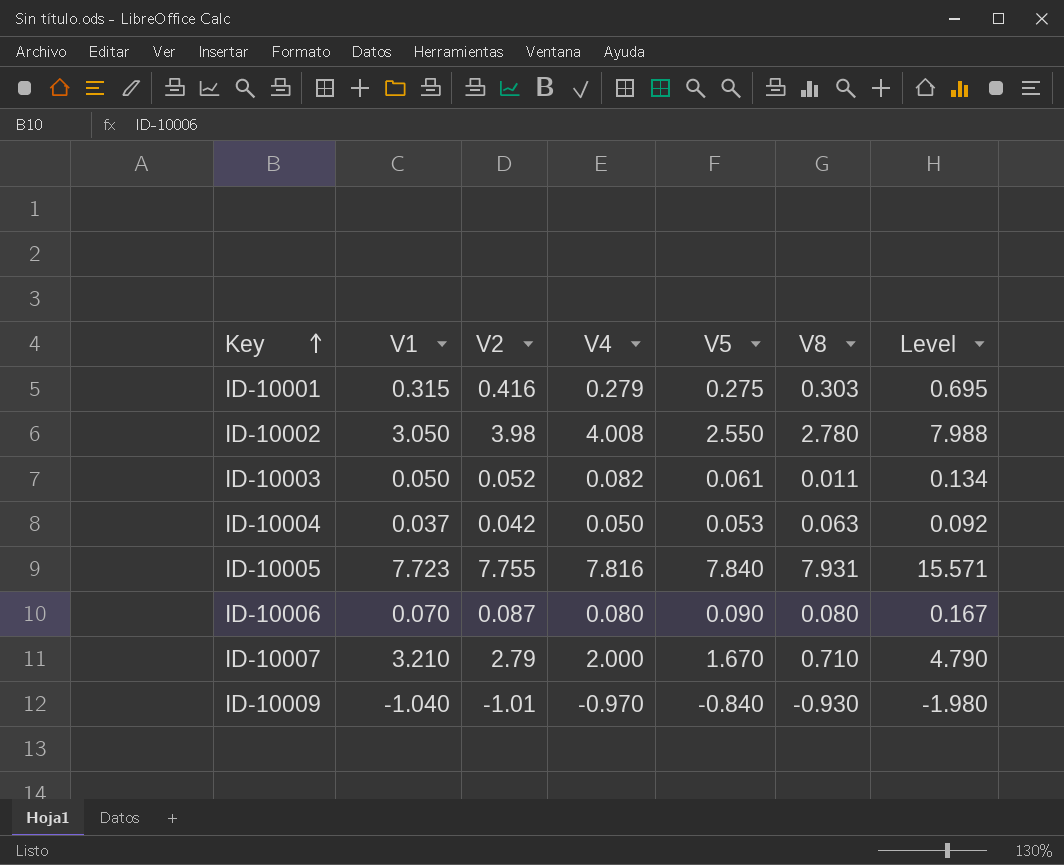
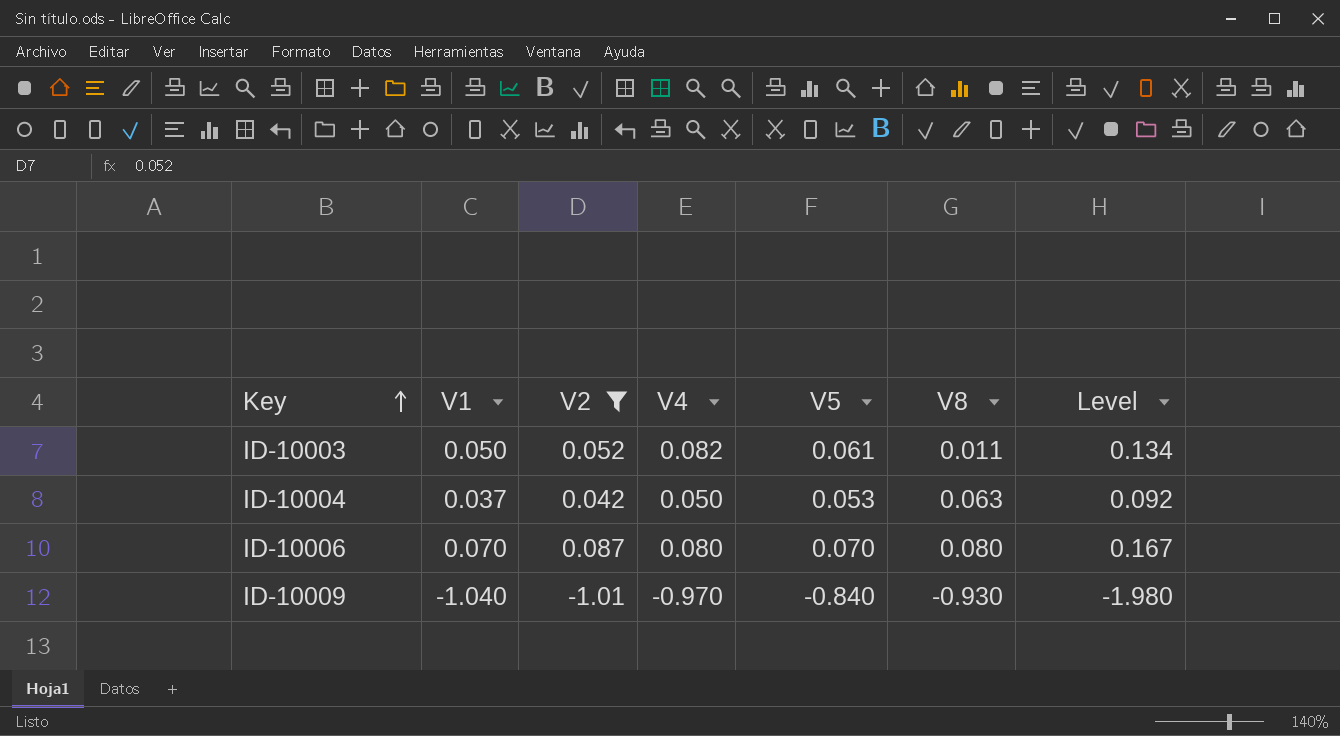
filter: none -> V2 <= 0.087
ID-10006 | V5: 0.090 -> 0.070

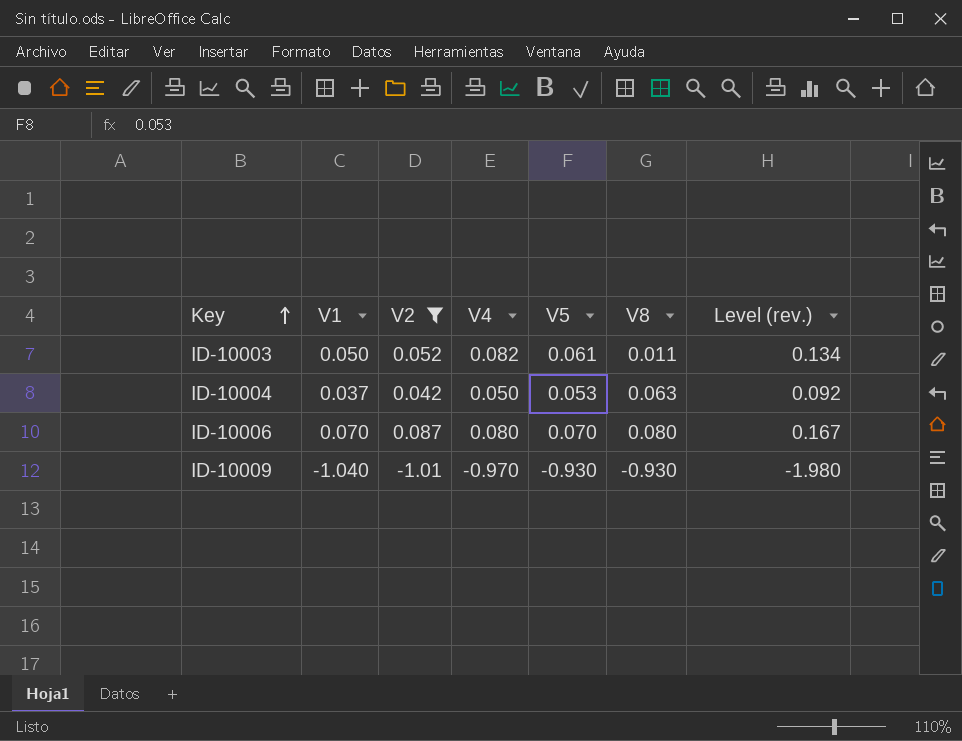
column name: Level -> Level (rev.)
ID-10009 | V5: -0.840 -> -0.930

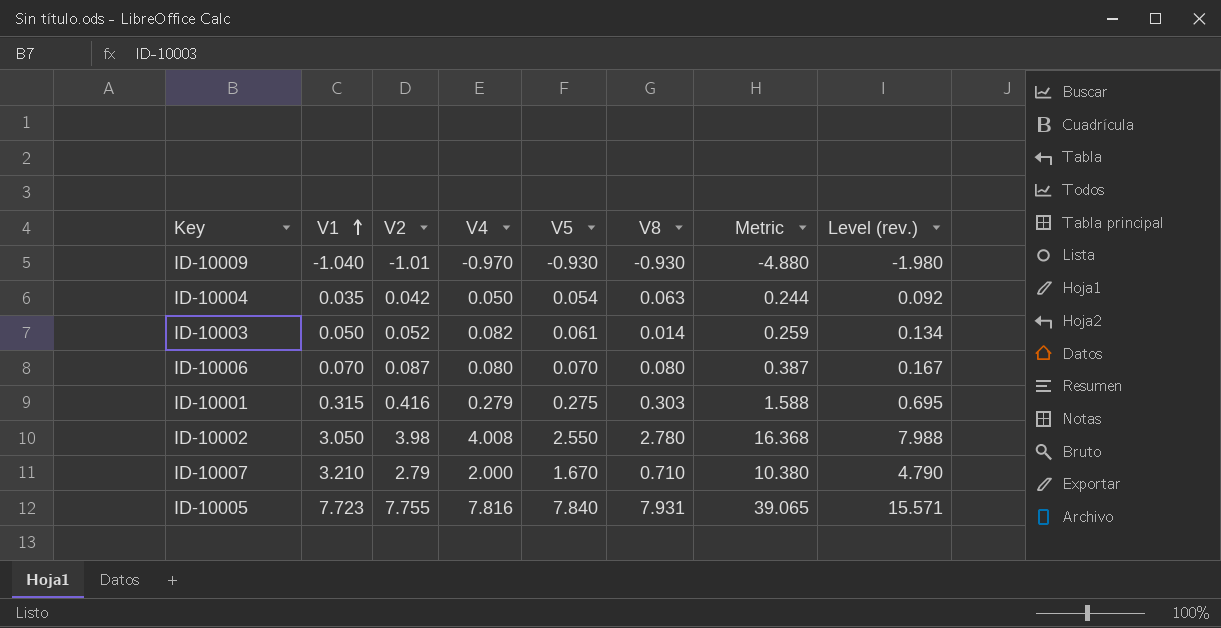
filter: V2 <= 0.087 -> none
row order: Key ascending -> V1 ascending
column Metric | formula: none -> [V1] + [V2] + [V4] + [V5] + [V8]
ID-10004 | V1: 0.037 -> 0.035
ID-10004 | V5: 0.053 -> 0.054
ID-10003 | V8: 0.011 -> 0.014

